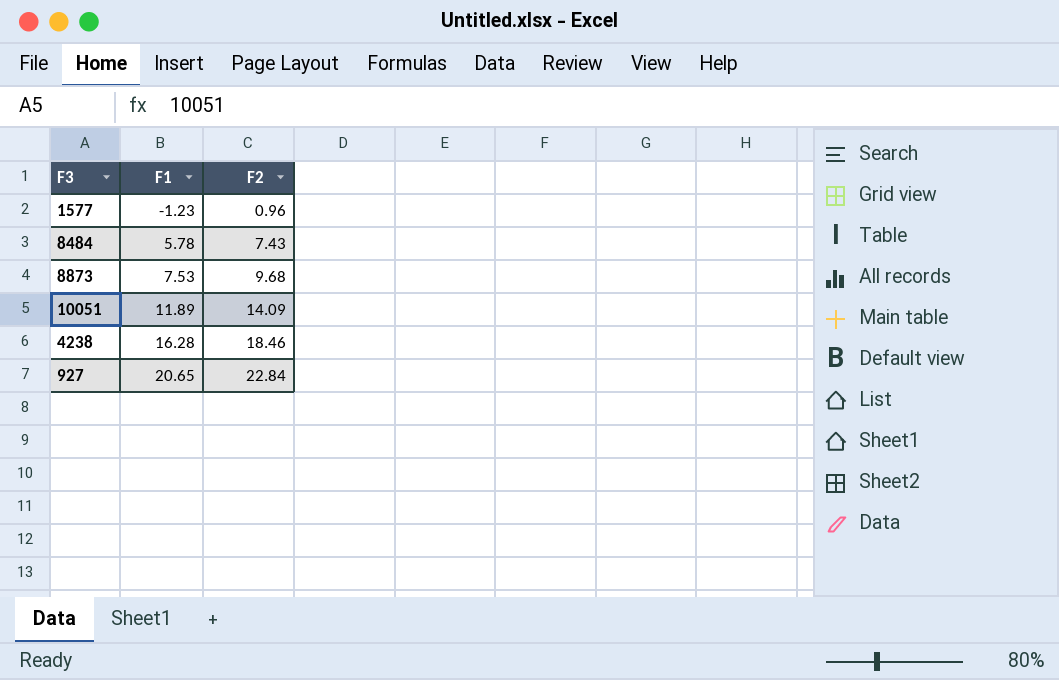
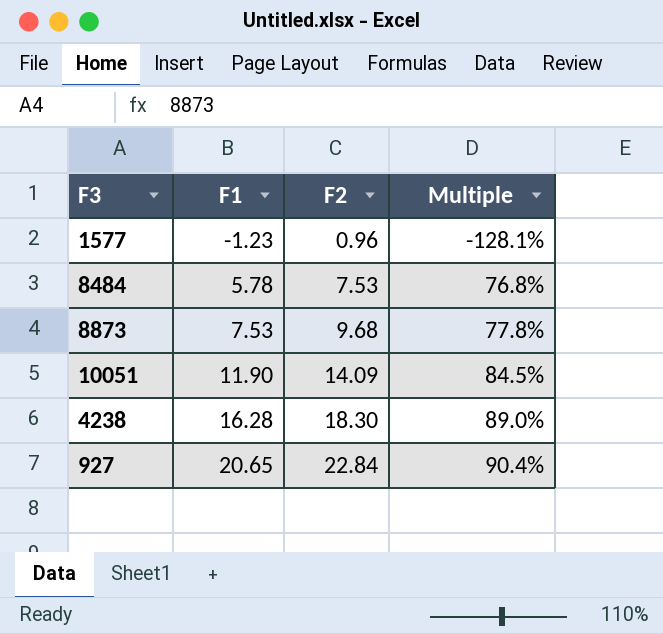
column Multiple | formula: none -> [F1] / [F2]
8484 | F2: 7.43 -> 7.53
10051 | F1: 11.89 -> 11.90
4238 | F2: 18.46 -> 18.30

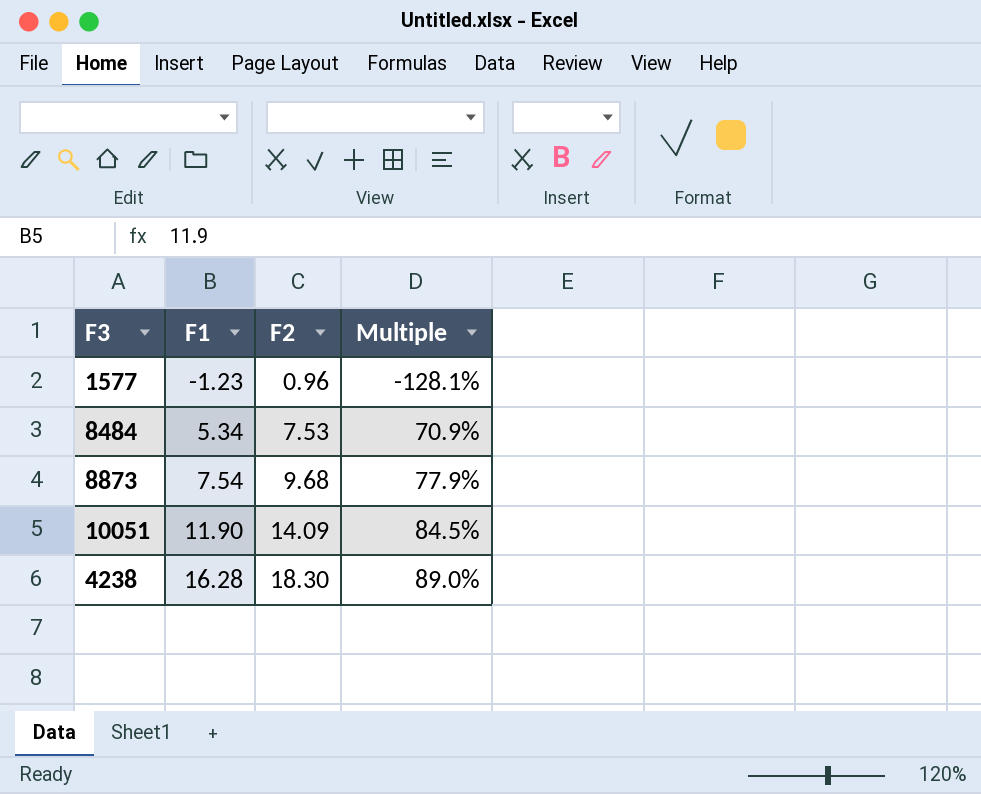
row 927: 20.65 | 22.84 | 90.4% -> none
8484 | F1: 5.78 -> 5.34
8484 | Multiple: 76.8% -> 70.9%
8873 | F1: 7.53 -> 7.54
8873 | Multiple: 77.8% -> 77.9%

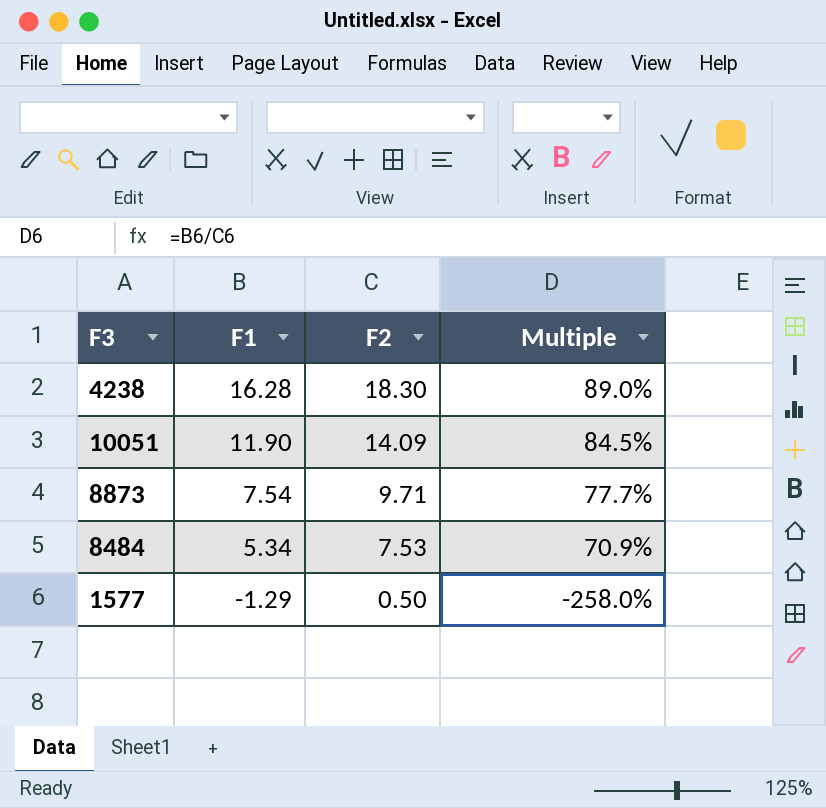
row order: F1 ascending -> F1 descending
8873 | F2: 9.68 -> 9.71
8873 | Multiple: 77.9% -> 77.7%
1577 | F1: -1.23 -> -1.29
1577 | F2: 0.96 -> 0.50
1577 | Multiple: -128.1% -> -258.0%

